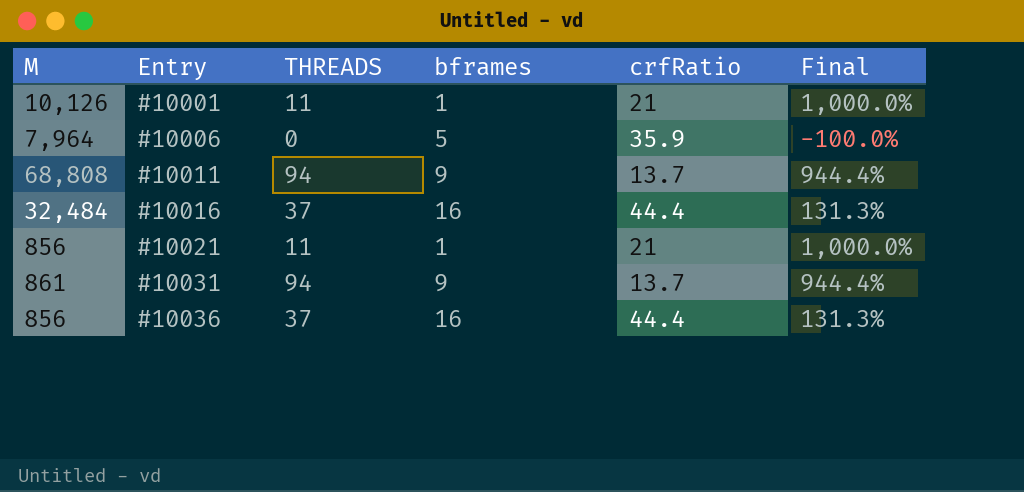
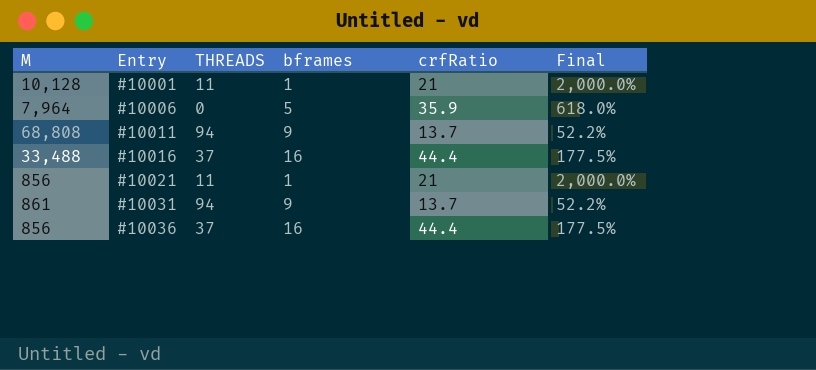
column Final | formula: ([THREADS] - [bframes]) / [bframes] -> ([crfRatio] - [bframes]) / [bframes]
#10001 | M: 10,126 -> 10,128
#10016 | M: 32,484 -> 33,488

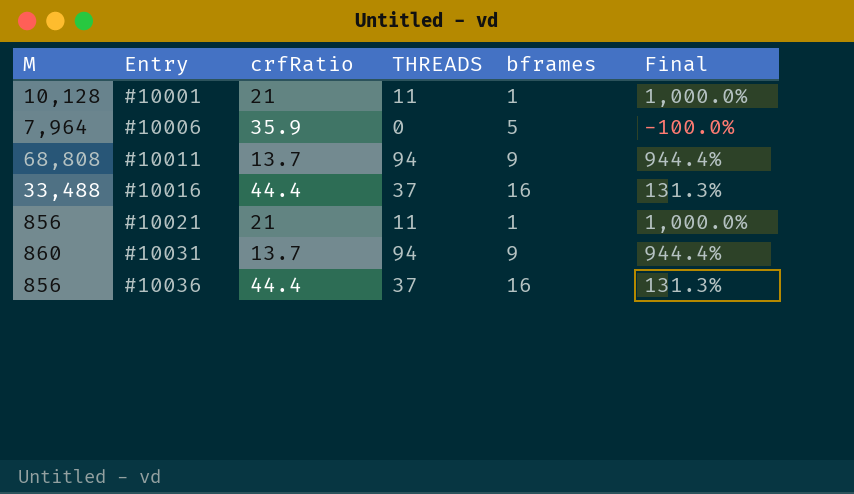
column crfRatio | position: 5 -> 3
column Final | formula: ([crfRatio] - [bframes]) / [bframes] -> ([THREADS] - [bframes]) / [bframes]
#10031 | M: 861 -> 860

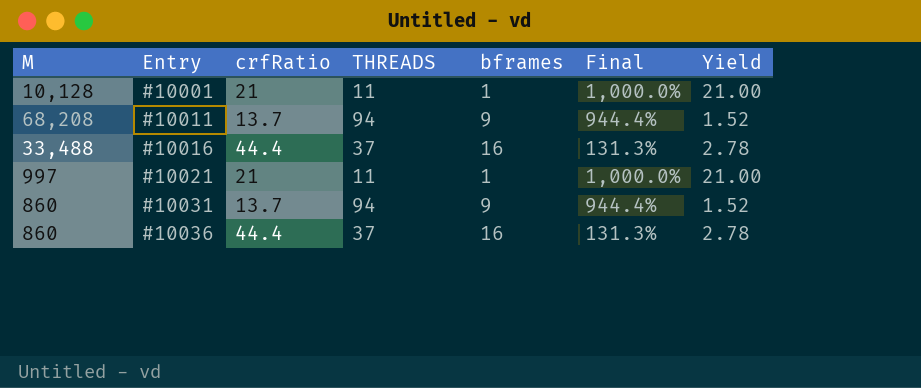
column Yield | formula: none -> [crfRatio] / [bframes]
row #10006: 7,964 | 35.9 | 0 | 5 | -100.0% -> none
#10011 | M: 68,808 -> 68,208
#10021 | M: 856 -> 997
#10036 | M: 856 -> 860

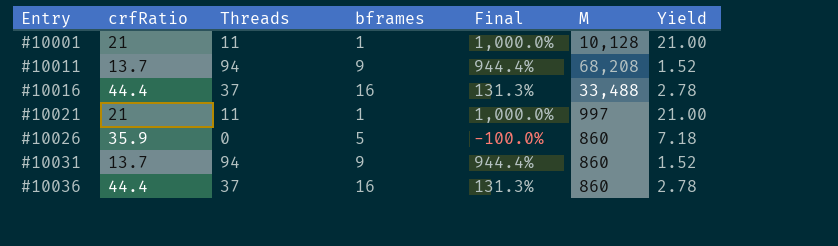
column name: THREADS -> Threads
column M | position: 1 -> 6
row #10026: none -> 35.9 | 0 | 5 | -100.0% | 860 | 7.18

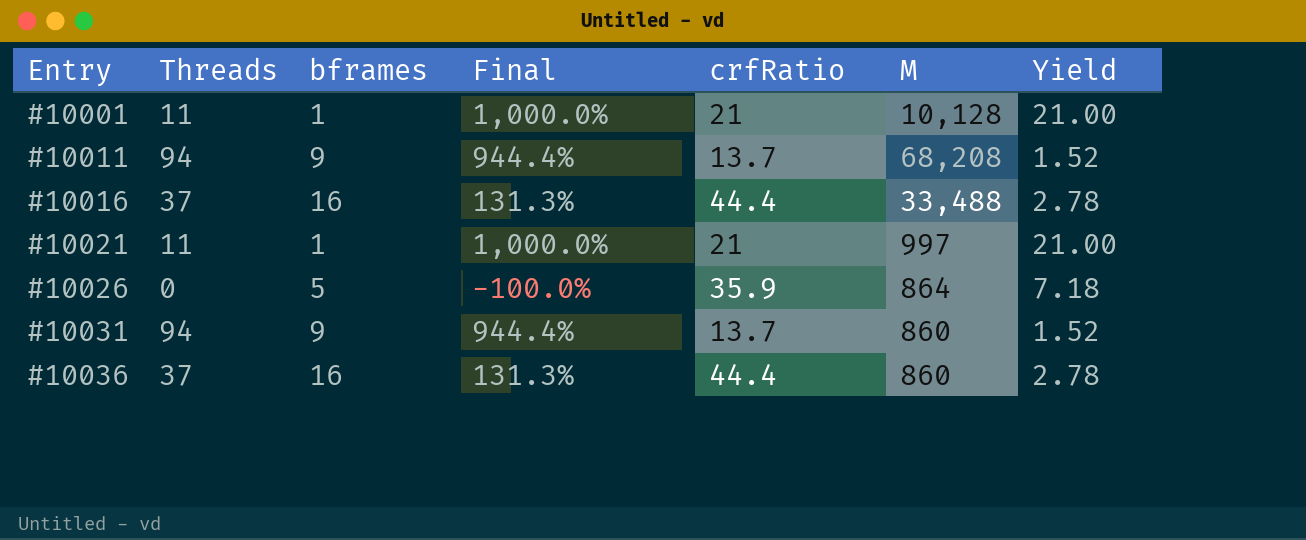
column crfRatio | position: 2 -> 5
#10026 | M: 860 -> 864

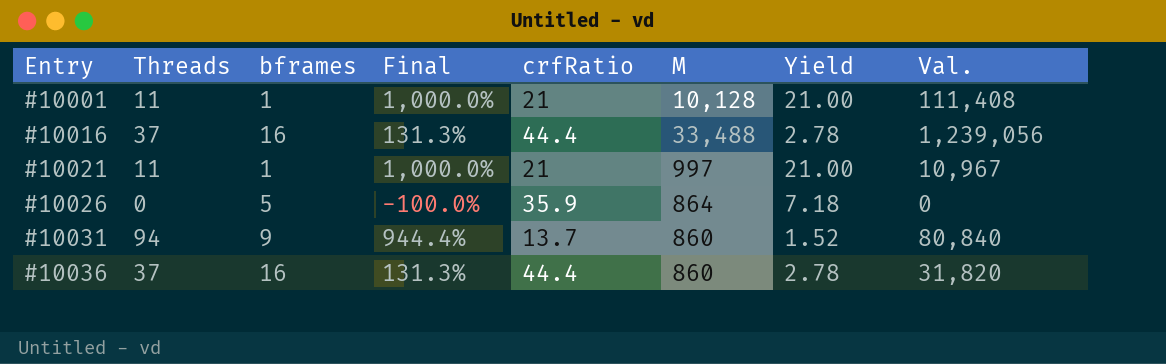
column Val. | formula: none -> [Threads] * [M]
row #10011: 94 | 9 | 944.4% | 13.7 | 68,208 | 1.52 -> none

